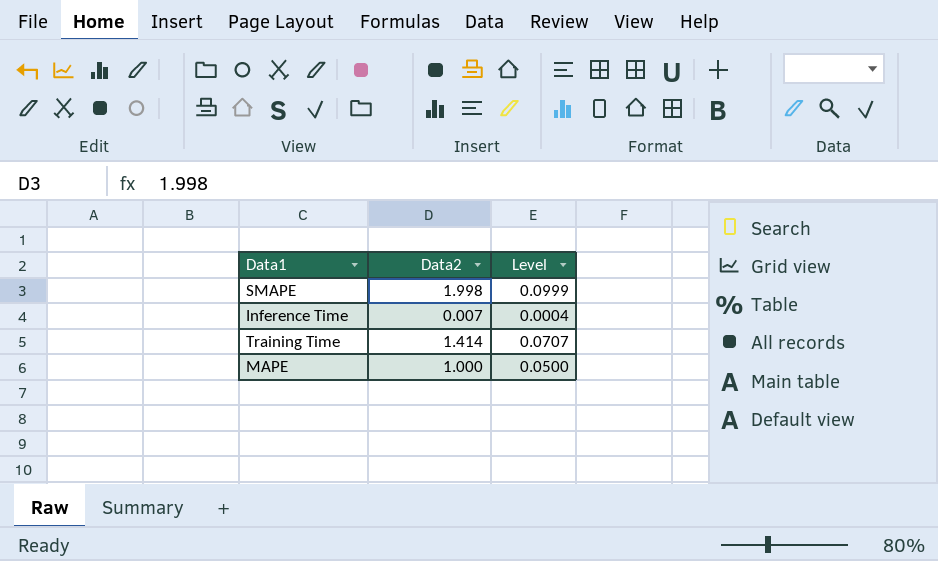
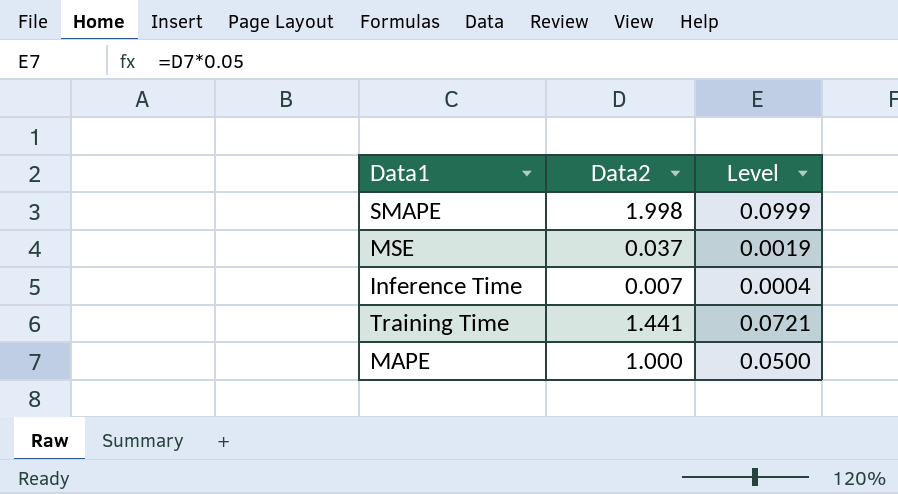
row MSE: none -> 0.037 | 0.0019
Training Time | Data2: 1.414 -> 1.441
Training Time | Level: 0.0707 -> 0.0721

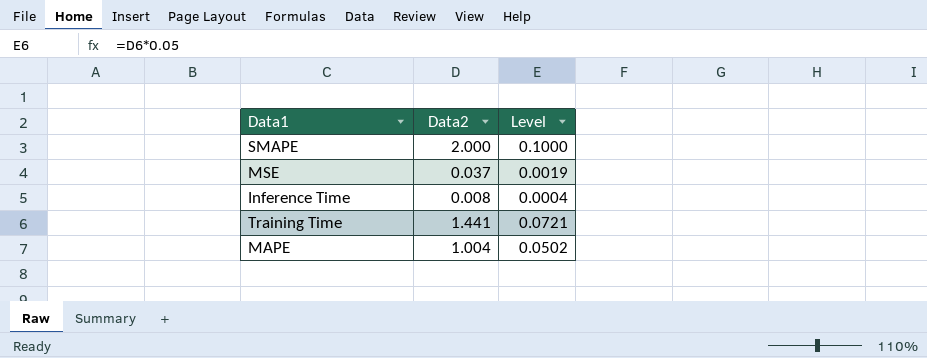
SMAPE | Data2: 1.998 -> 2.000
SMAPE | Level: 0.0999 -> 0.1000
Inference Time | Data2: 0.007 -> 0.008
MAPE | Data2: 1.000 -> 1.004
MAPE | Level: 0.0500 -> 0.0502

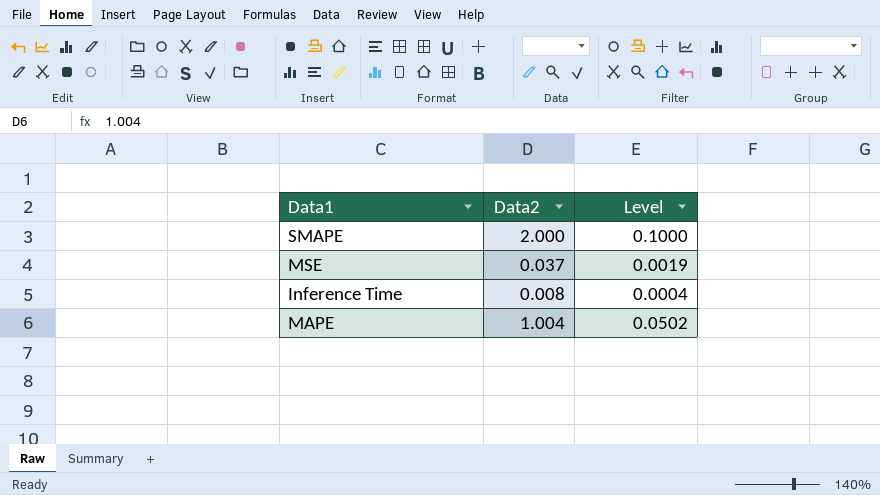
row Training Time: 1.441 | 0.0721 -> none

